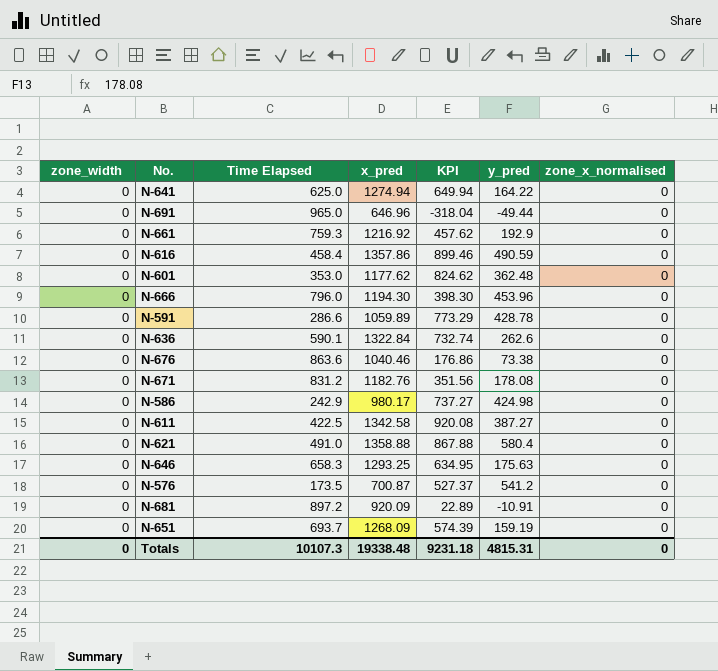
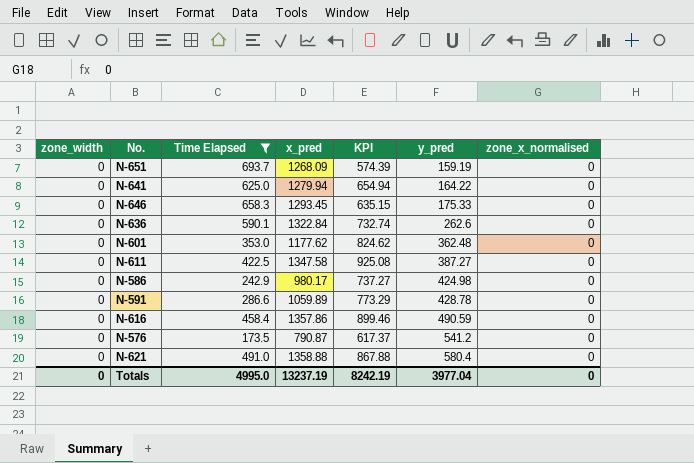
filter: none -> Time Elapsed <= 693.7
row order: none -> y_pred ascending
N-641 | x_pred: 1274.94 -> 1279.94
N-641 | KPI: 649.94 -> 654.94
N-646 | x_pred: 1293.25 -> 1293.45
N-646 | KPI: 634.95 -> 635.15
N-646 | y_pred: 175.63 -> 175.33
N-611 | x_pred: 1342.58 -> 1347.58
N-611 | KPI: 920.08 -> 925.08
N-576 | x_pred: 700.87 -> 790.87
N-576 | KPI: 527.37 -> 617.37
Totals | Time Elapsed: 10107.3 -> 4995.0
Totals | x_pred: 19338.48 -> 13237.19
Totals | KPI: 9231.18 -> 8242.19
Totals | y_pred: 4815.31 -> 3977.04

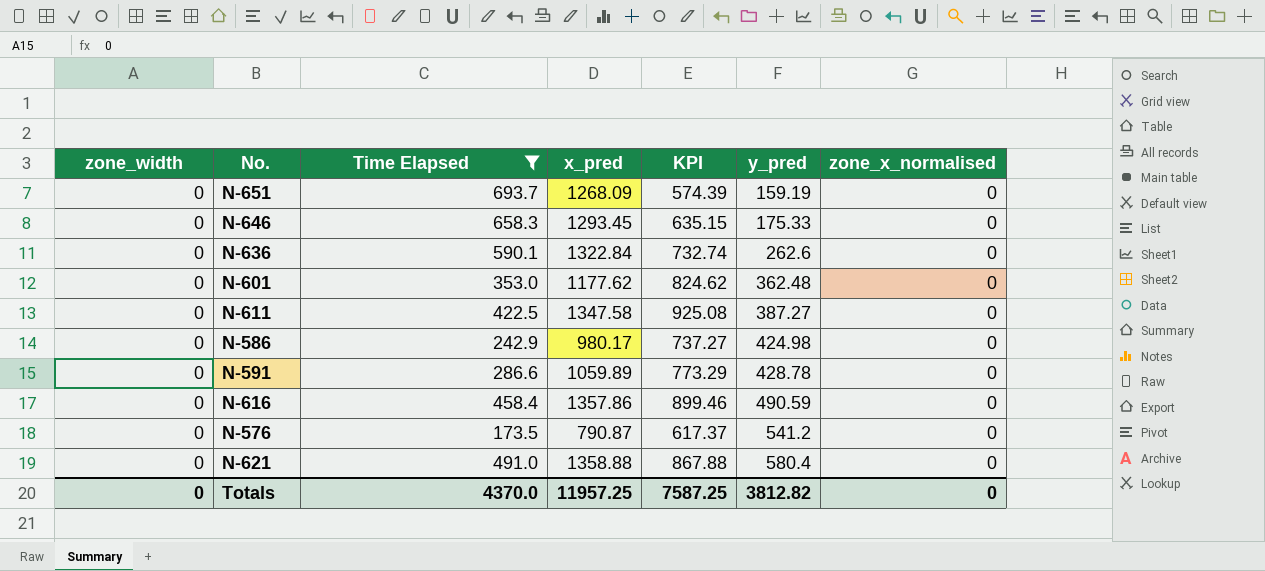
row N-641: 0 | 625.0 | 1279.94 | 654.94 | 164.22 | 0 -> none
Totals | Time Elapsed: 4995.0 -> 4370.0
Totals | x_pred: 13237.19 -> 11957.25
Totals | KPI: 8242.19 -> 7587.25
Totals | y_pred: 3977.04 -> 3812.82

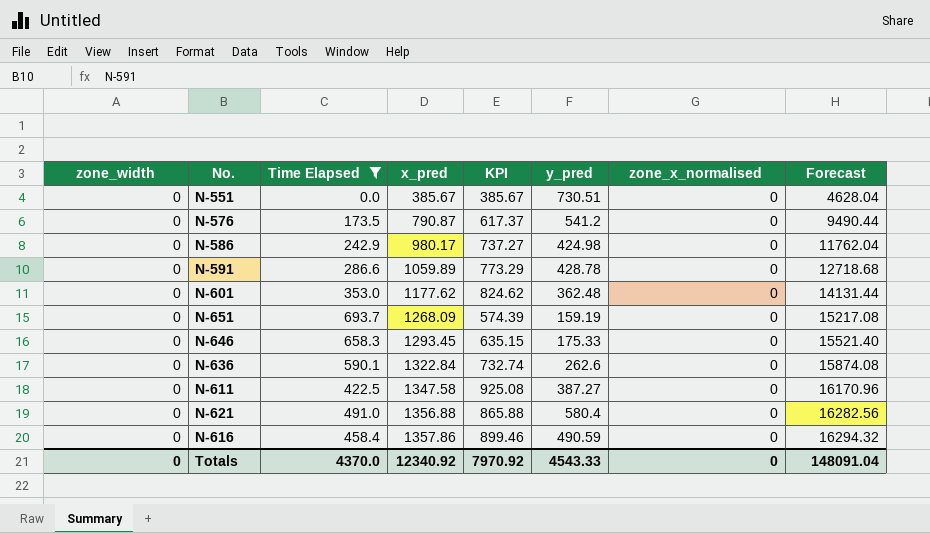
row order: y_pred ascending -> x_pred ascending
column Forecast | formula: none -> [x_pred] * 12
row N-551: none -> 0 | 0.0 | 385.67 | 385.67 | 730.51 | 0 | 4628.04
N-621 | x_pred: 1358.88 -> 1356.88
N-621 | KPI: 867.88 -> 865.88
Totals | x_pred: 11957.25 -> 12340.92
Totals | KPI: 7587.25 -> 7970.92
Totals | y_pred: 3812.82 -> 4543.33

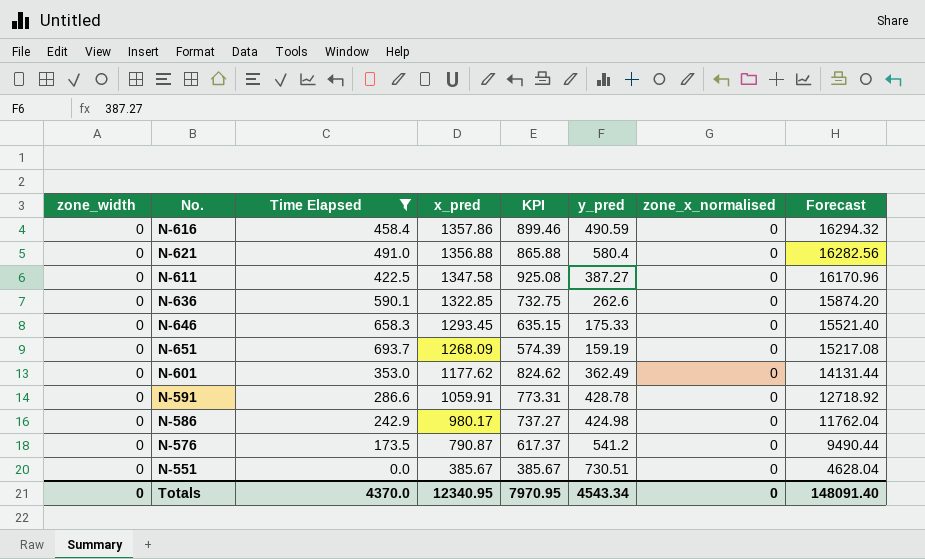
row order: x_pred ascending -> x_pred descending
N-636 | x_pred: 1322.84 -> 1322.85
N-636 | KPI: 732.74 -> 732.75
N-636 | Forecast: 15874.08 -> 15874.20
N-601 | y_pred: 362.48 -> 362.49
N-591 | x_pred: 1059.89 -> 1059.91
N-591 | KPI: 773.29 -> 773.31
N-591 | Forecast: 12718.68 -> 12718.92
Totals | x_pred: 12340.92 -> 12340.95
Totals | KPI: 7970.92 -> 7970.95
Totals | y_pred: 4543.33 -> 4543.34
Totals | Forecast: 148091.04 -> 148091.40

